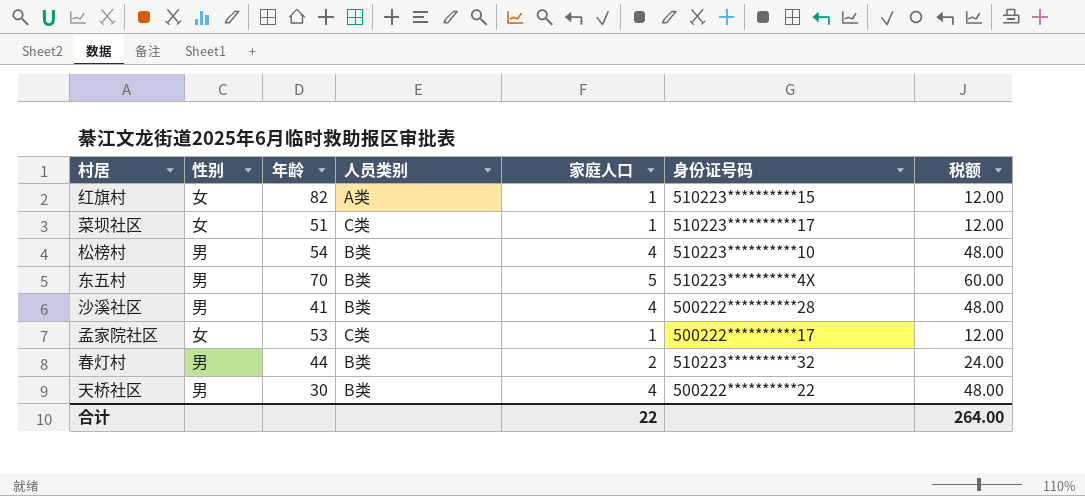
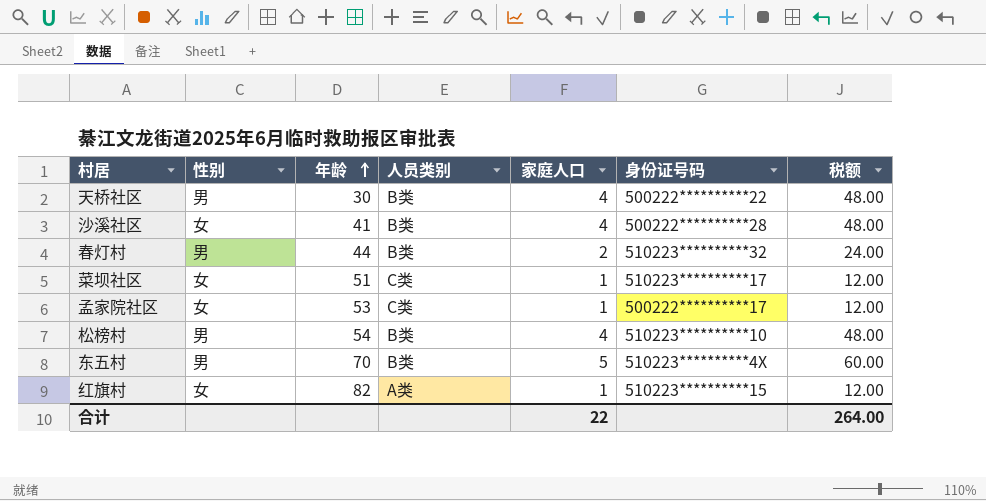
row order: none -> 年龄 ascending
沙溪社区 | 性别: 男 -> 女

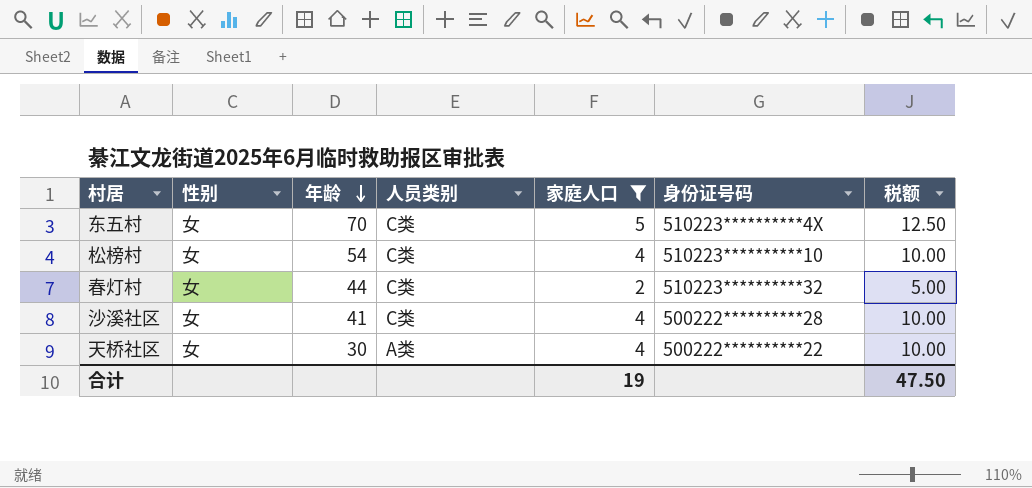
filter: none -> 家庭人口 != 1
row order: 年龄 ascending -> 年龄 descending
column 税额 | formula: [家庭人口] * 12 -> [家庭人口] * 2.5
东五村 | 性别: 男 -> 女
东五村 | 人员类别: B类 -> C类
松榜村 | 性别: 男 -> 女
松榜村 | 人员类别: B类 -> C类
春灯村 | 性别: 男 -> 女
春灯村 | 人员类别: B类 -> C类
沙溪社区 | 人员类别: B类 -> C类
天桥社区 | 性别: 男 -> 女
天桥社区 | 人员类别: B类 -> A类
合计 | 家庭人口: 22 -> 19
合计 | 税额: 264.00 -> 47.50

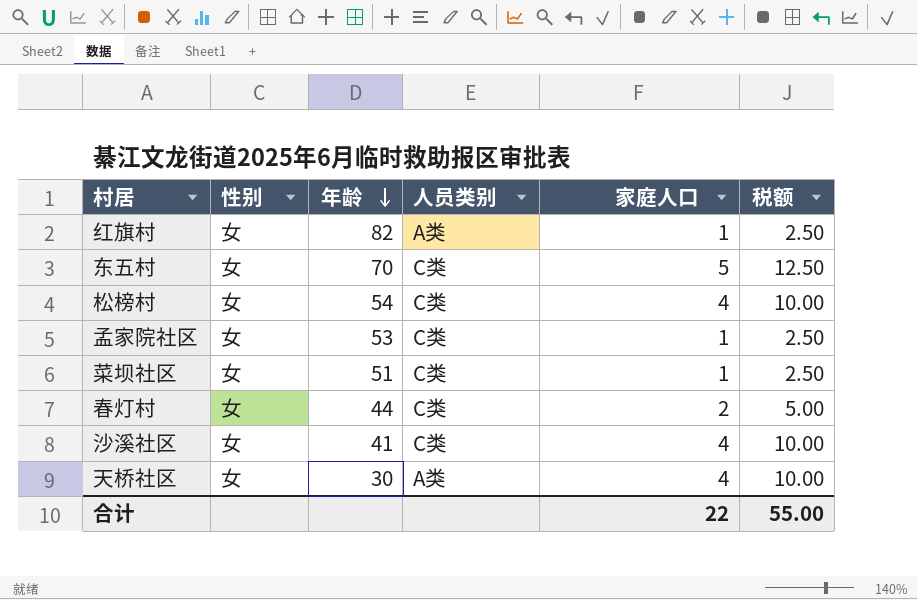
filter: 家庭人口 != 1 -> none
column 身份证号码 | position: 6 -> none
合计 | 家庭人口: 19 -> 22
合计 | 税额: 47.50 -> 55.00

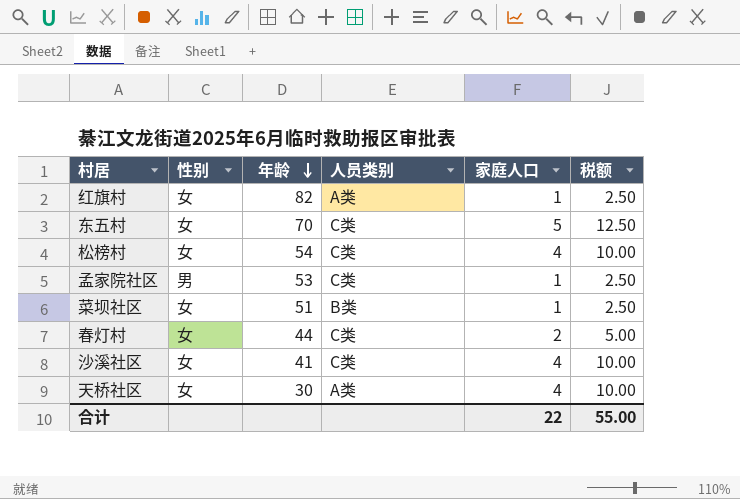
孟家院社区 | 性别: 女 -> 男
菜坝社区 | 人员类别: C类 -> B类

